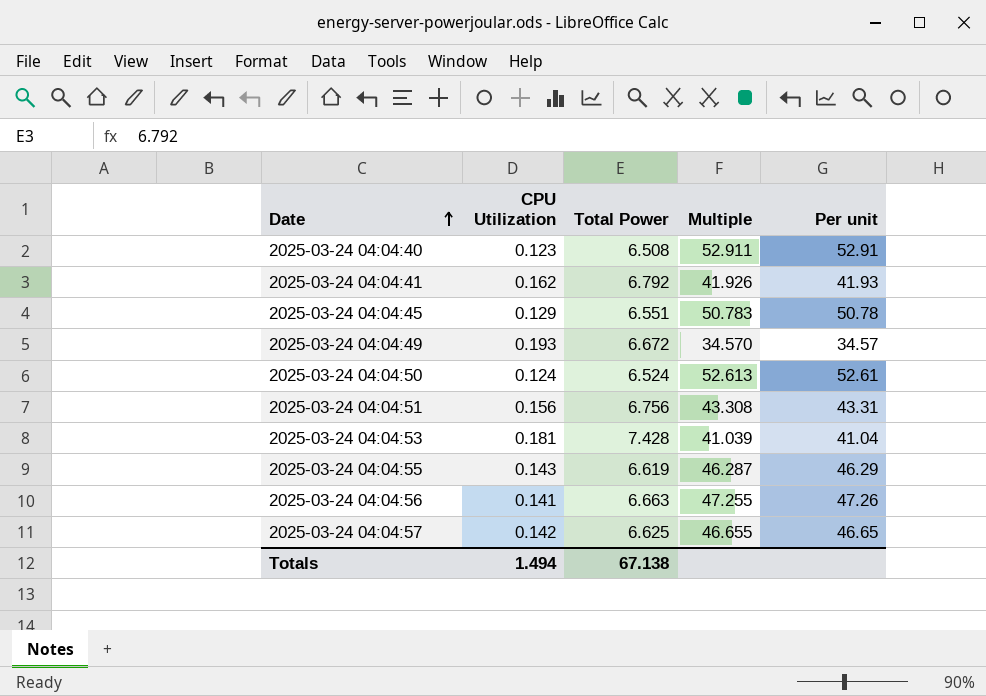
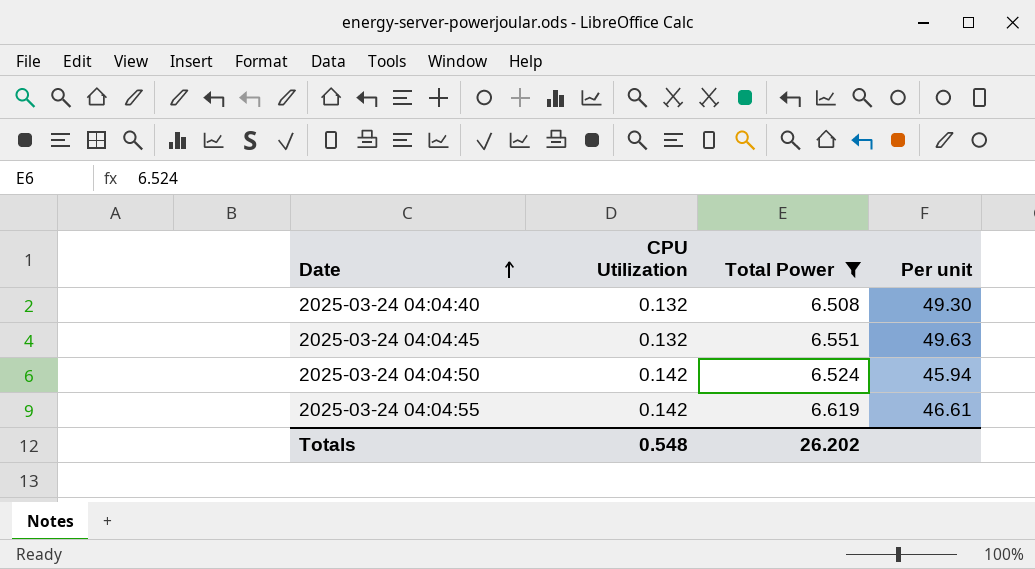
filter: none -> Total Power <= 6.619
column Multiple | formula: [Total Power] / [CPU Utilization] -> none
2025-03-24 04:04:40 | CPU Utilization: 0.123 -> 0.132
2025-03-24 04:04:40 | Per unit: 52.91 -> 49.30
2025-03-24 04:04:45 | CPU Utilization: 0.129 -> 0.132
2025-03-24 04:04:45 | Per unit: 50.78 -> 49.63
2025-03-24 04:04:50 | CPU Utilization: 0.124 -> 0.142
2025-03-24 04:04:50 | Per unit: 52.61 -> 45.94
2025-03-24 04:04:55 | CPU Utilization: 0.143 -> 0.142
2025-03-24 04:04:55 | Per unit: 46.29 -> 46.61
Totals | CPU Utilization: 1.494 -> 0.548
Totals | Total Power: 67.138 -> 26.202

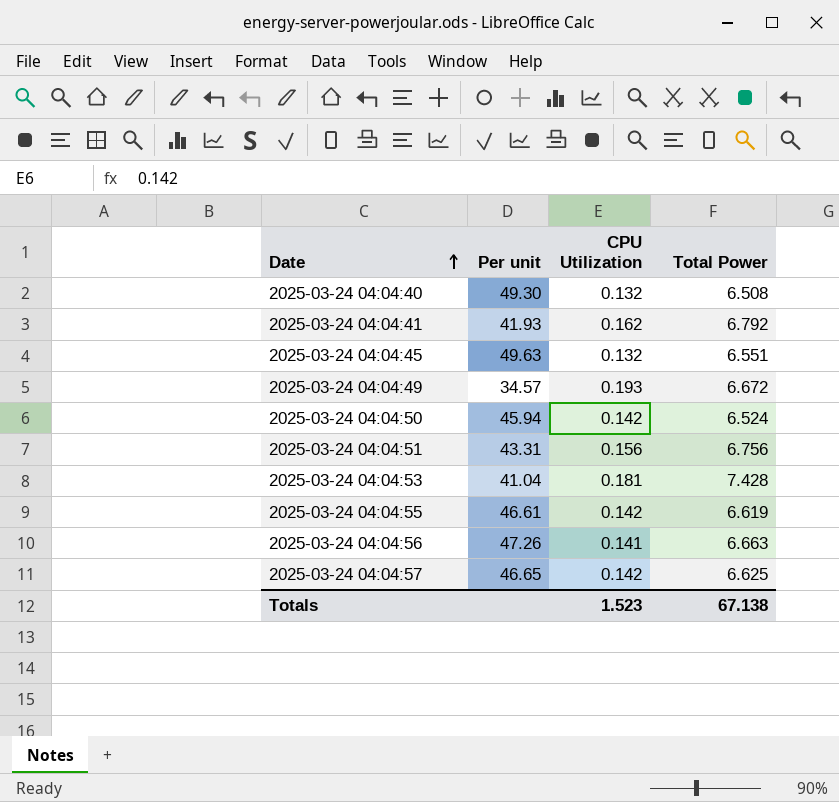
filter: Total Power <= 6.619 -> none
column Per unit | position: 4 -> 2
Totals | CPU Utilization: 0.548 -> 1.523
Totals | Total Power: 26.202 -> 67.138

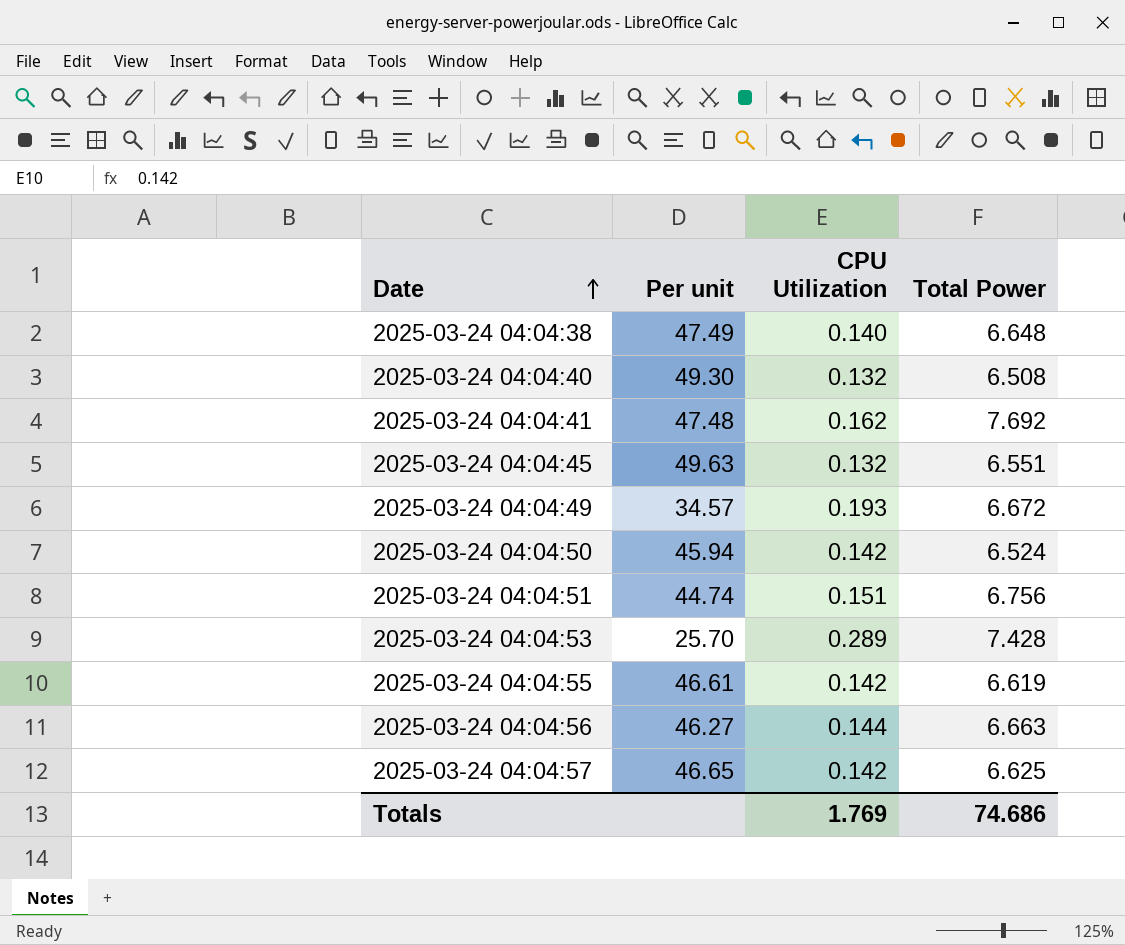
row 2025-03-24 04:04:38: none -> 47.49 | 0.140 | 6.648
2025-03-24 04:04:41 | Per unit: 41.93 -> 47.48
2025-03-24 04:04:41 | Total Power: 6.792 -> 7.692
2025-03-24 04:04:51 | Per unit: 43.31 -> 44.74
2025-03-24 04:04:51 | CPU Utilization: 0.156 -> 0.151
2025-03-24 04:04:53 | Per unit: 41.04 -> 25.70
2025-03-24 04:04:53 | CPU Utilization: 0.181 -> 0.289
2025-03-24 04:04:56 | Per unit: 47.26 -> 46.27
2025-03-24 04:04:56 | CPU Utilization: 0.141 -> 0.144
Totals | CPU Utilization: 1.523 -> 1.769
Totals | Total Power: 67.138 -> 74.686

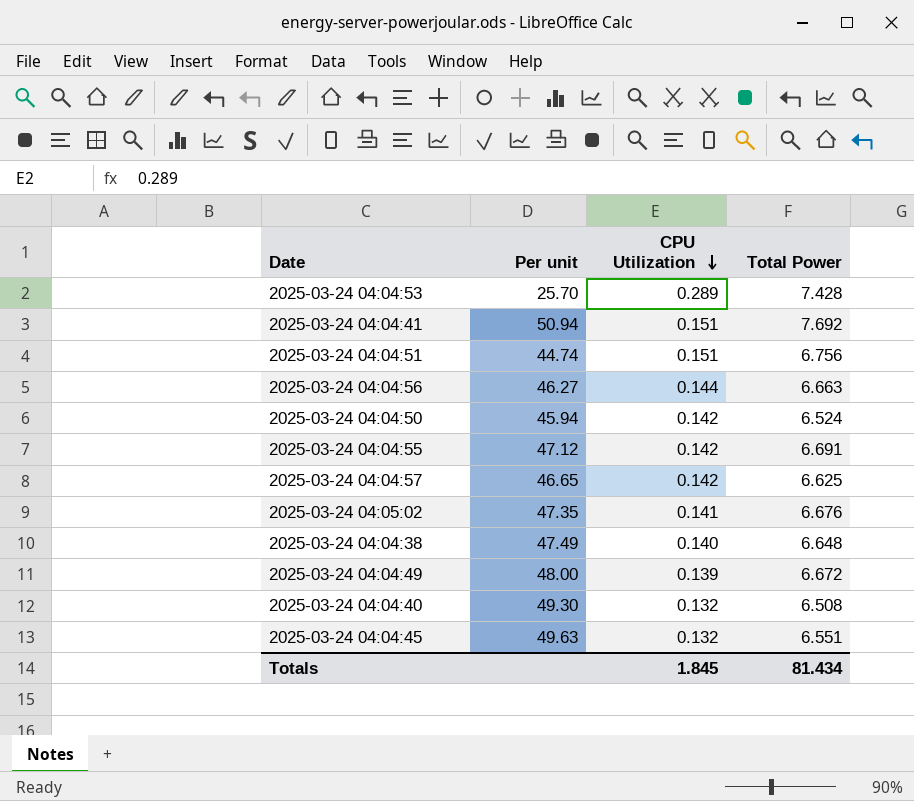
row order: Date ascending -> CPU Utilization descending
2025-03-24 04:04:41 | Per unit: 47.48 -> 50.94
2025-03-24 04:04:41 | CPU Utilization: 0.162 -> 0.151
2025-03-24 04:04:55 | Per unit: 46.61 -> 47.12
2025-03-24 04:04:55 | Total Power: 6.619 -> 6.691
row 2025-03-24 04:05:02: none -> 47.35 | 0.141 | 6.676
2025-03-24 04:04:49 | Per unit: 34.57 -> 48.00
2025-03-24 04:04:49 | CPU Utilization: 0.193 -> 0.139
Totals | CPU Utilization: 1.769 -> 1.845
Totals | Total Power: 74.686 -> 81.434

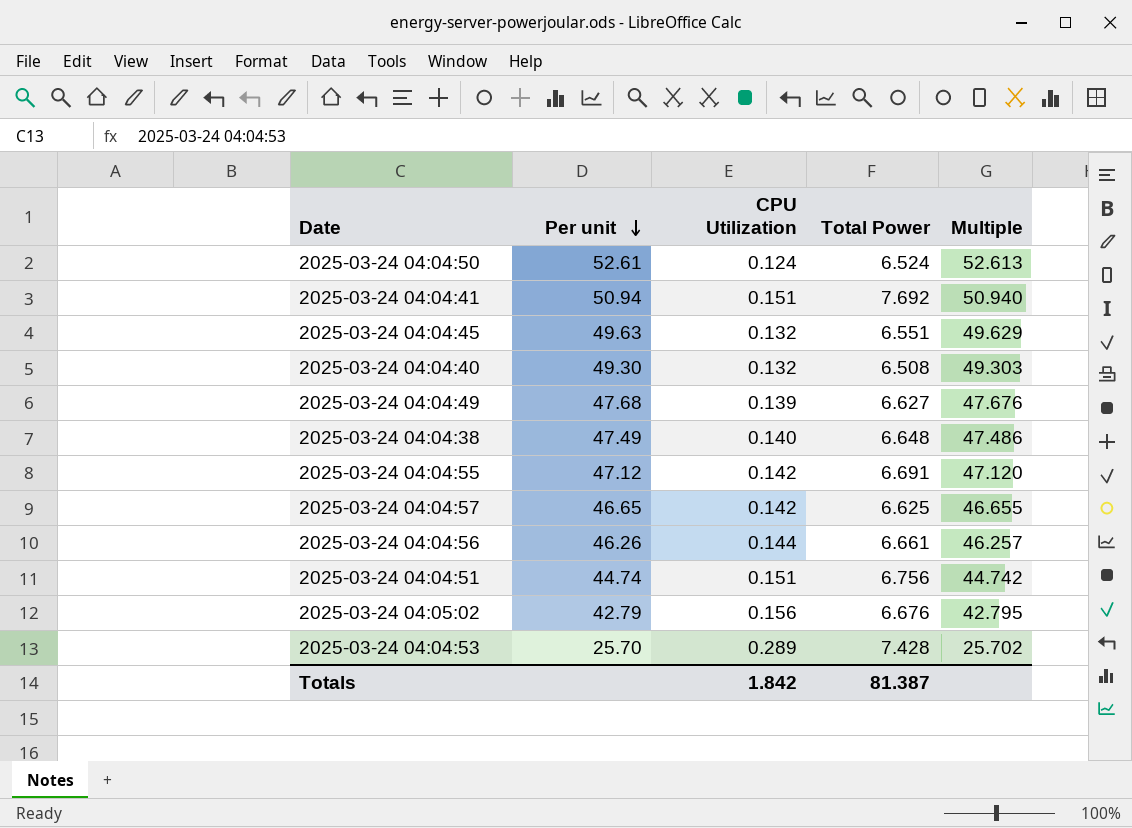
row order: CPU Utilization descending -> Per unit descending
column Multiple | formula: none -> [Total Power] / [CPU Utilization]
2025-03-24 04:04:50 | Per unit: 45.94 -> 52.61
2025-03-24 04:04:50 | CPU Utilization: 0.142 -> 0.124
2025-03-24 04:04:49 | Per unit: 48.00 -> 47.68
2025-03-24 04:04:49 | Total Power: 6.672 -> 6.627
2025-03-24 04:04:56 | Per unit: 46.27 -> 46.26
2025-03-24 04:04:56 | Total Power: 6.663 -> 6.661
2025-03-24 04:05:02 | Per unit: 47.35 -> 42.79
2025-03-24 04:05:02 | CPU Utilization: 0.141 -> 0.156
Totals | CPU Utilization: 1.845 -> 1.842
Totals | Total Power: 81.434 -> 81.387

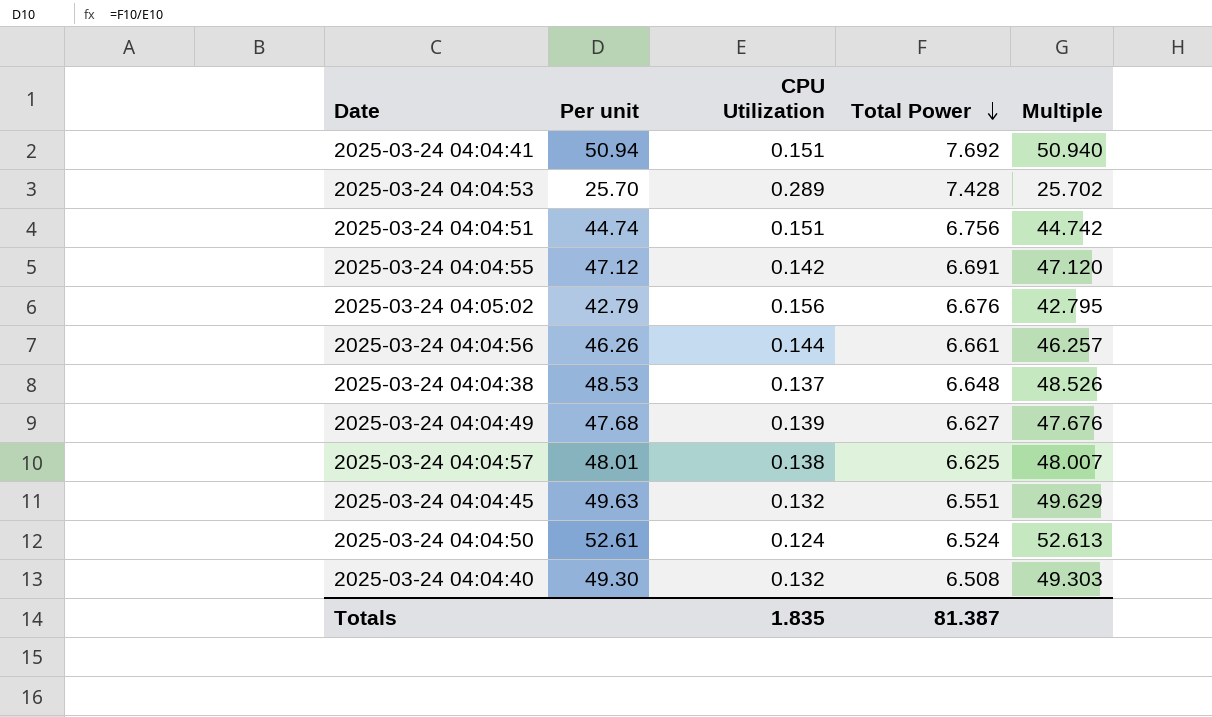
row order: Per unit descending -> Total Power descending
2025-03-24 04:04:38 | Per unit: 47.49 -> 48.53
2025-03-24 04:04:38 | CPU Utilization: 0.140 -> 0.137
2025-03-24 04:04:38 | Multiple: 47.486 -> 48.526
2025-03-24 04:04:57 | Per unit: 46.65 -> 48.01
2025-03-24 04:04:57 | CPU Utilization: 0.142 -> 0.138
2025-03-24 04:04:57 | Multiple: 46.655 -> 48.007
Totals | CPU Utilization: 1.842 -> 1.835

